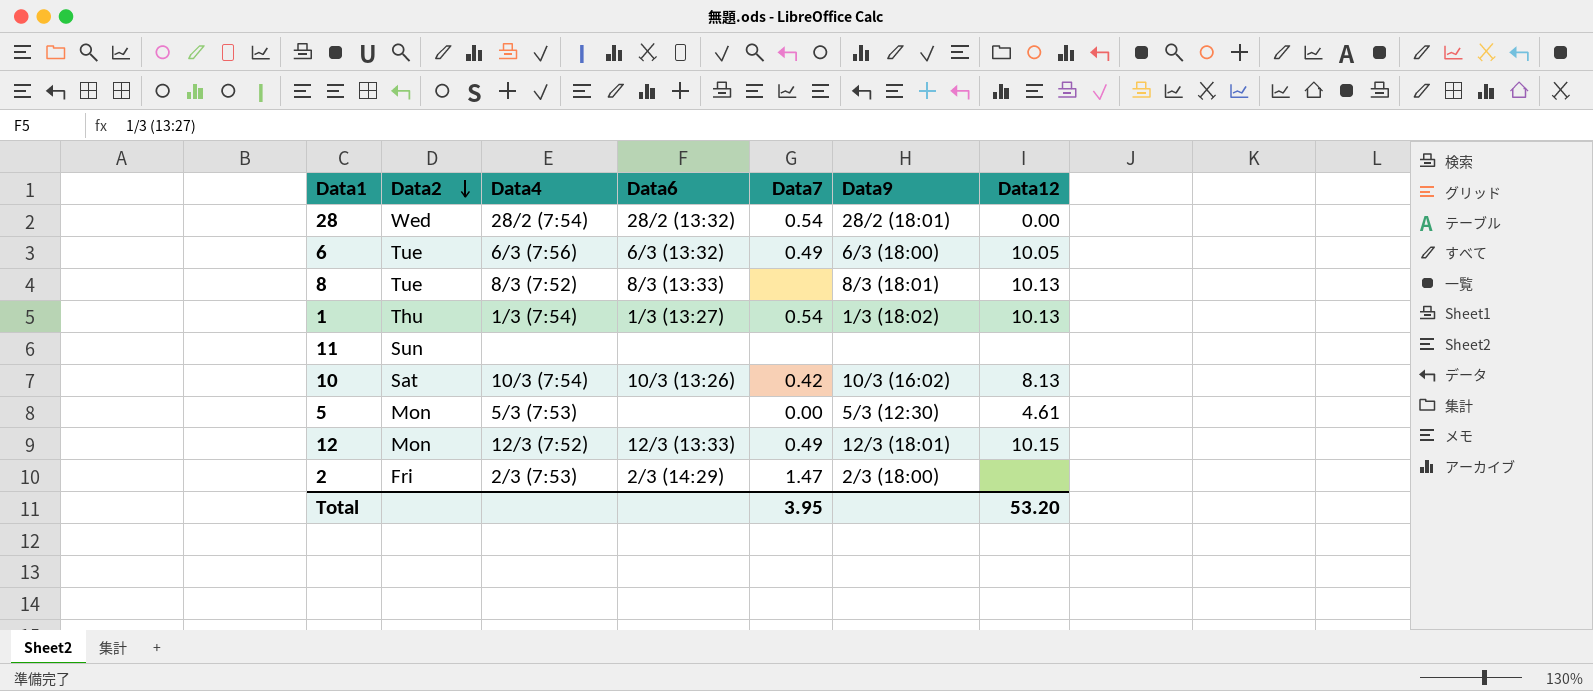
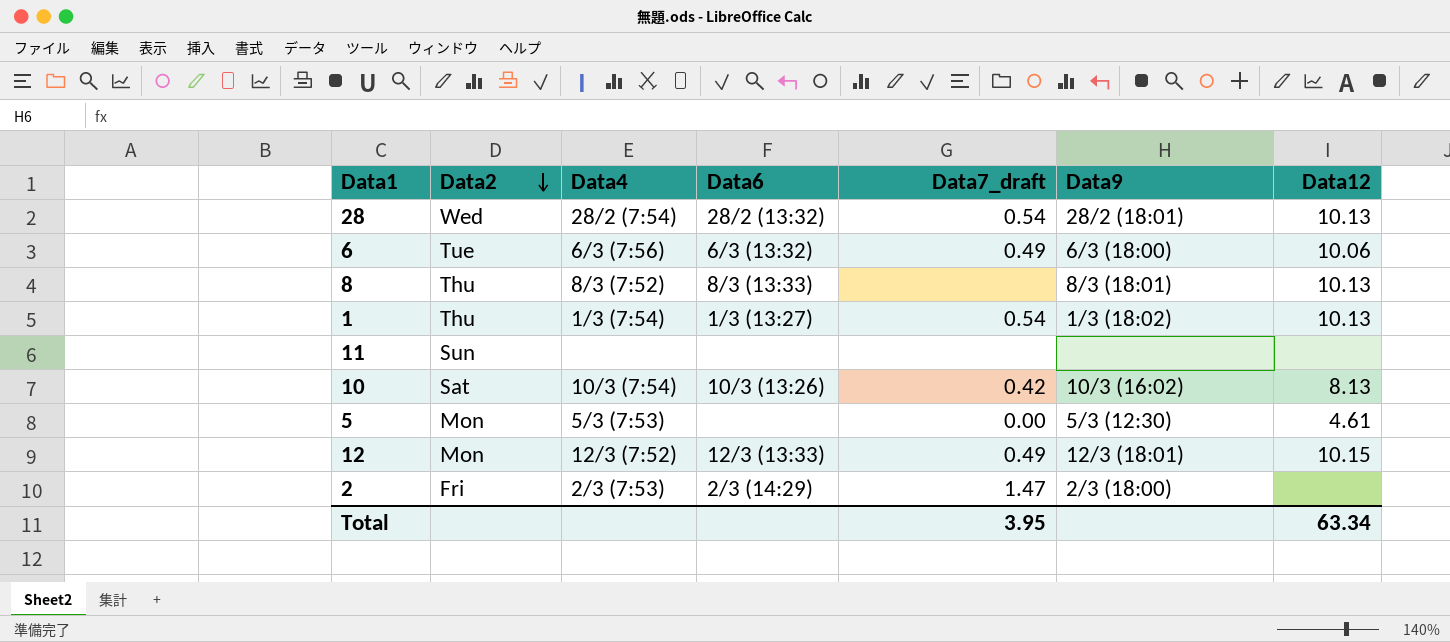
column name: Data7 -> Data7_draft
28 | Data12: 0.00 -> 10.13
6 | Data12: 10.05 -> 10.06
8 | Data2: Tue -> Thu
Total | Data12: 53.20 -> 63.34

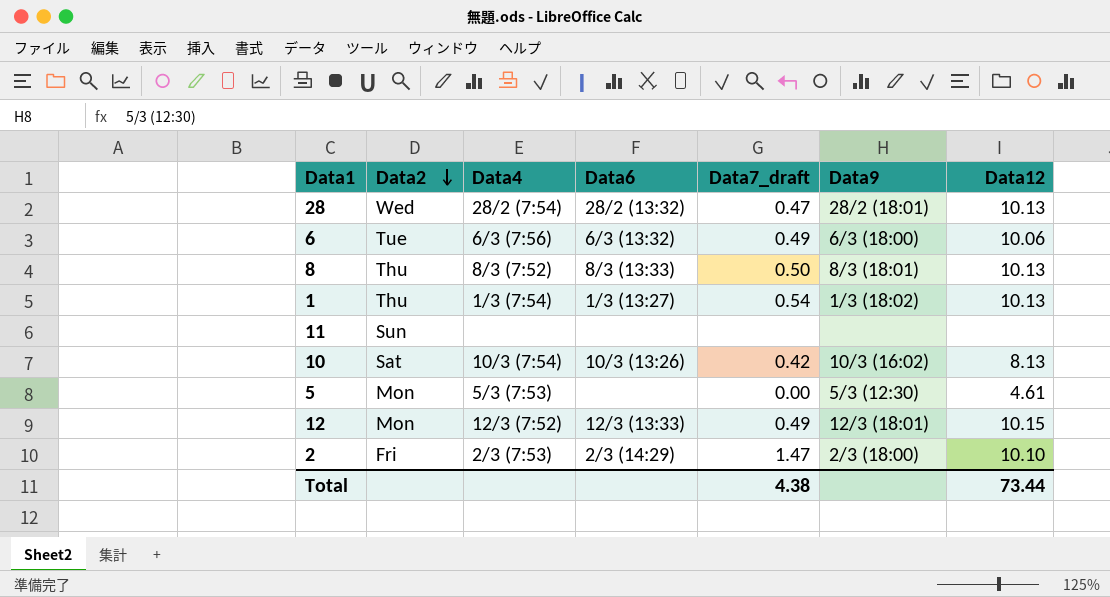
28 | Data7_draft: 0.54 -> 0.47
8 | Data7_draft: none -> 0.50
2 | Data12: none -> 10.10
Total | Data7_draft: 3.95 -> 4.38
Total | Data12: 63.34 -> 73.44

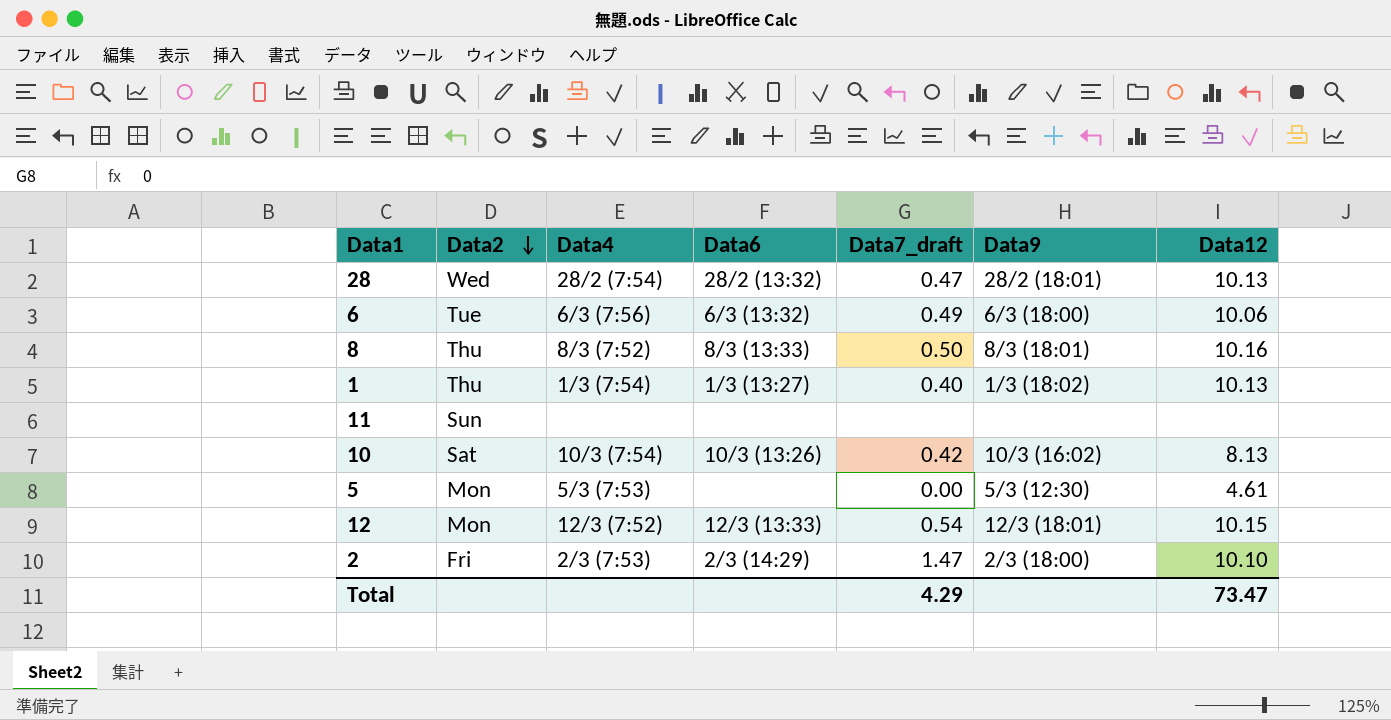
8 | Data12: 10.13 -> 10.16
1 | Data7_draft: 0.54 -> 0.40
12 | Data7_draft: 0.49 -> 0.54
Total | Data7_draft: 4.38 -> 4.29
Total | Data12: 73.44 -> 73.47

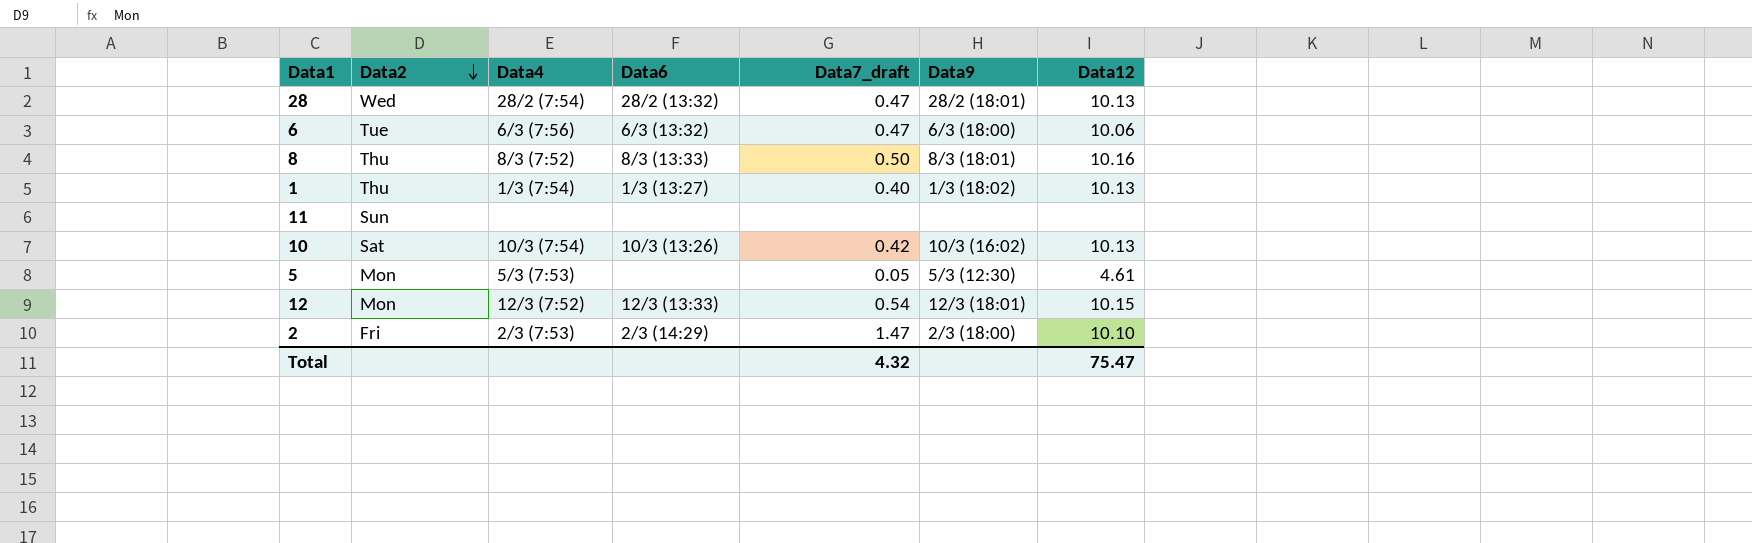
6 | Data7_draft: 0.49 -> 0.47
10 | Data12: 8.13 -> 10.13
5 | Data7_draft: 0.00 -> 0.05
Total | Data7_draft: 4.29 -> 4.32
Total | Data12: 73.47 -> 75.47

